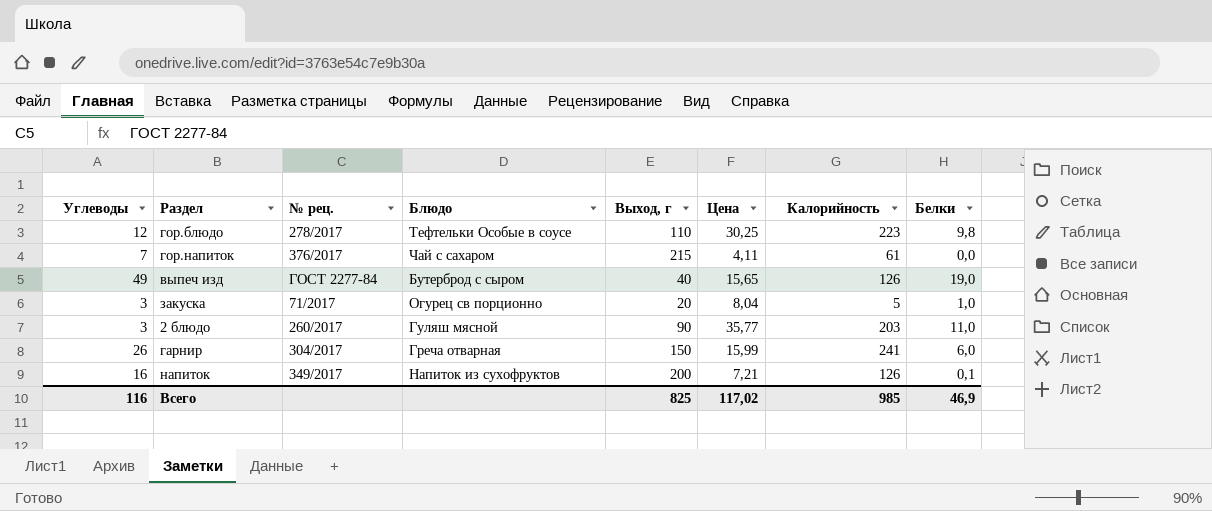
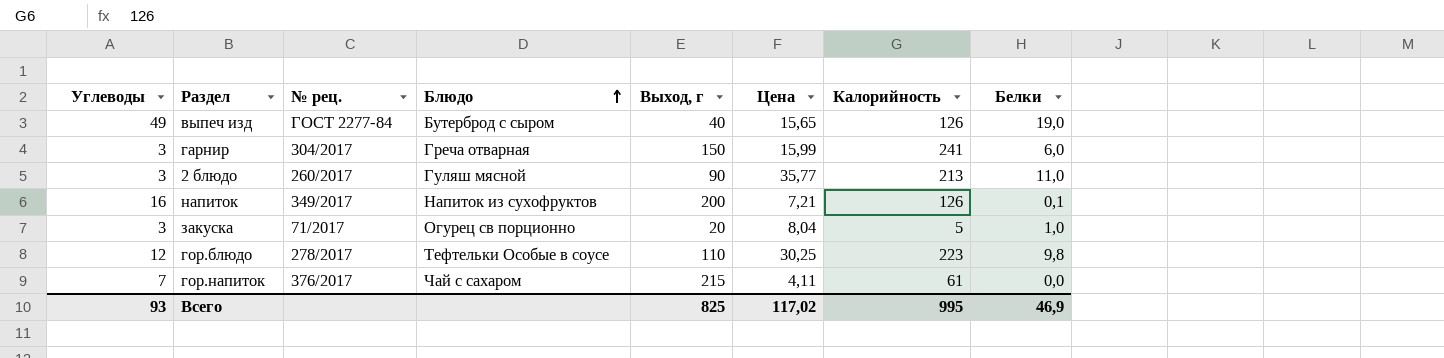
row order: none -> Блюдо ascending
гарнир | Углеводы: 26 -> 3
2 блюдо | Калорийность: 203 -> 213
Всего | Углеводы: 116 -> 93
Всего | Калорийность: 985 -> 995

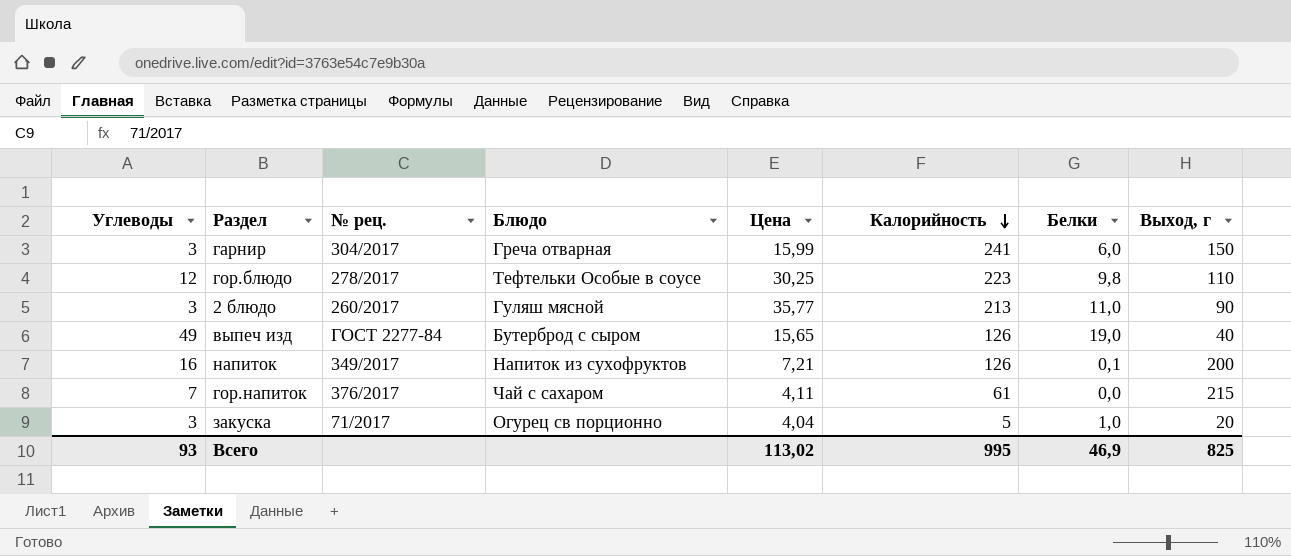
row order: Блюдо ascending -> Калорийность descending
column Выход, г | position: 5 -> 8
закуска | Цена: 8,04 -> 4,04
Всего | Цена: 117,02 -> 113,02

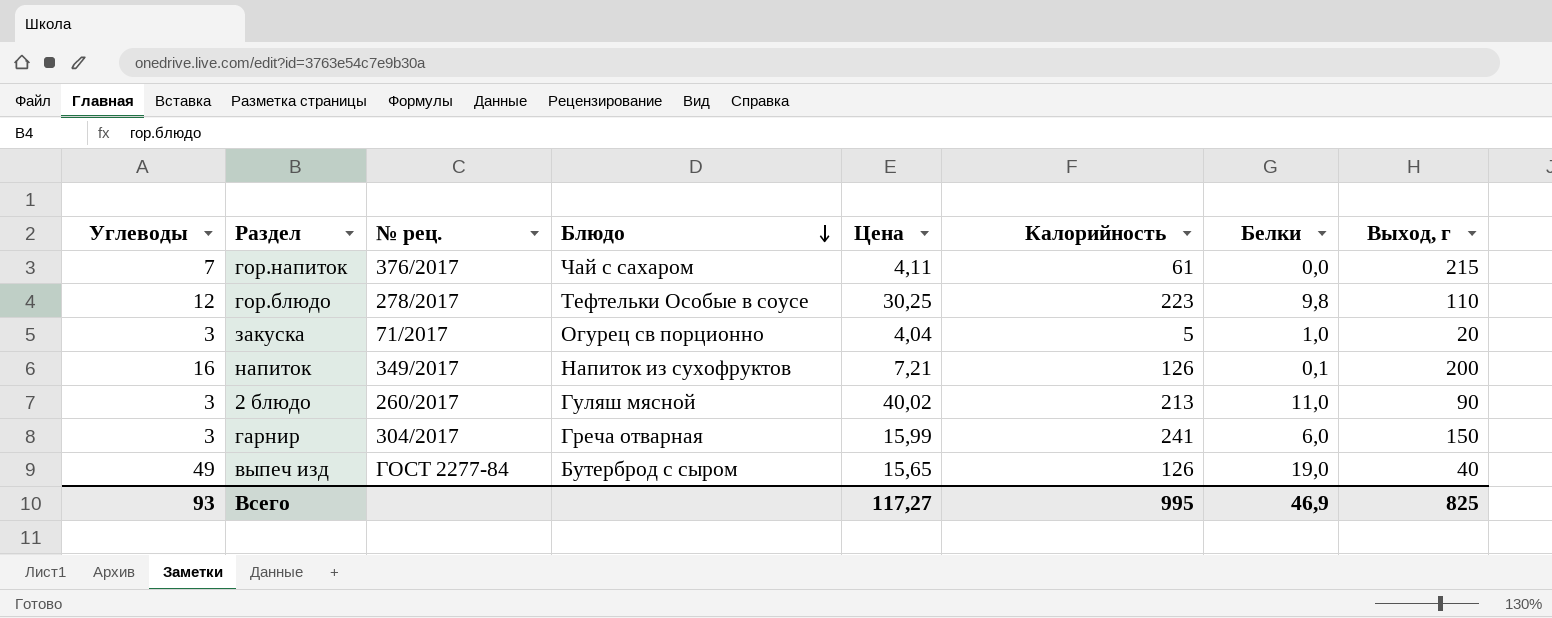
row order: Калорийность descending -> Блюдо descending
2 блюдо | Цена: 35,77 -> 40,02
Всего | Цена: 113,02 -> 117,27

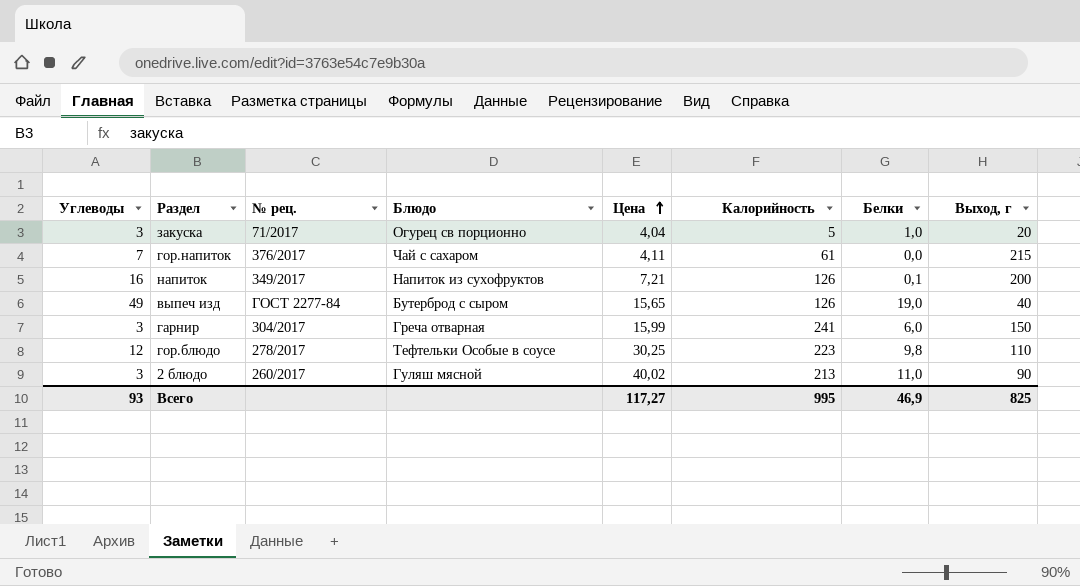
row order: Блюдо descending -> Цена ascending

